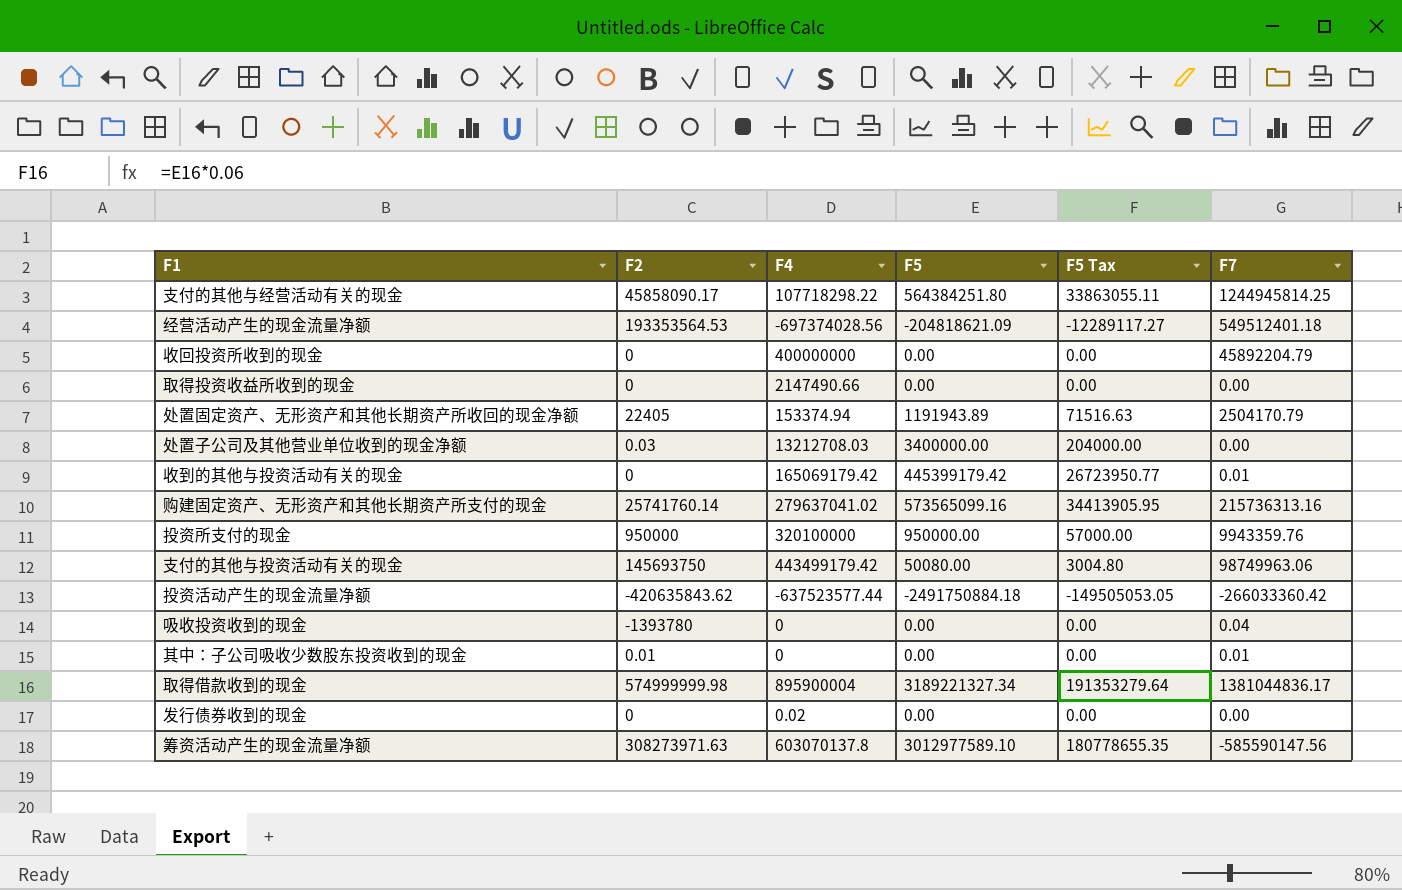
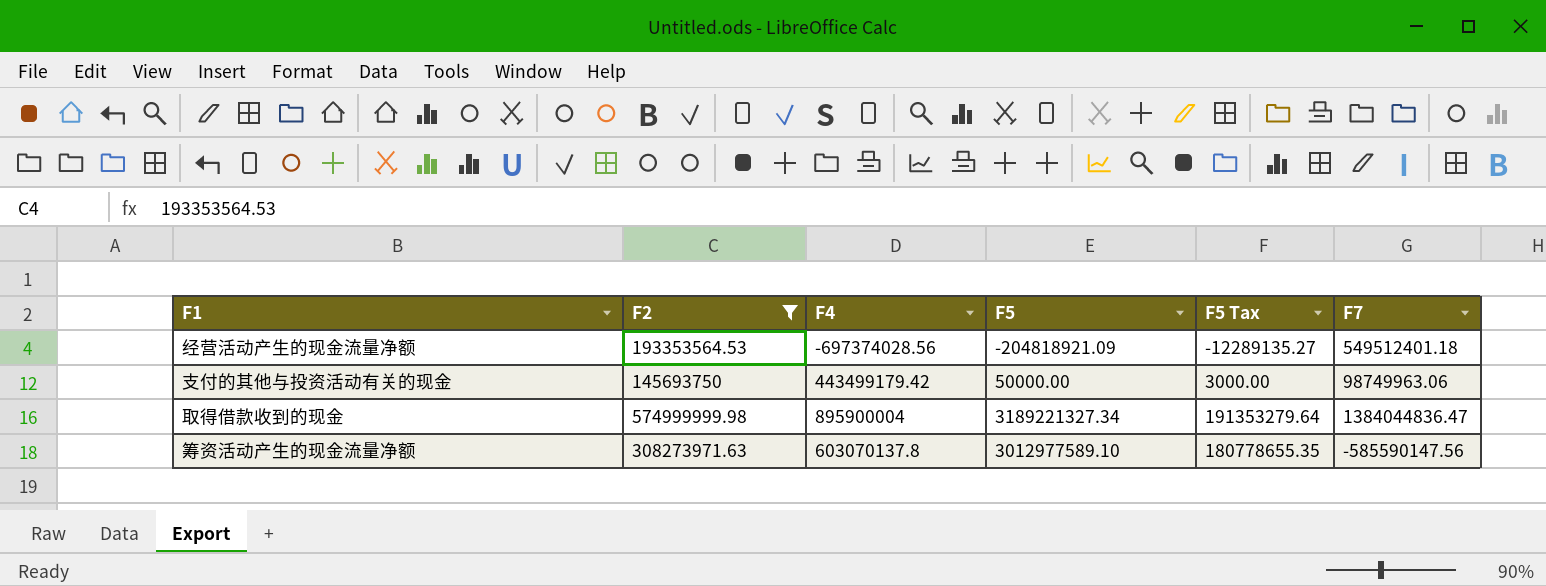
filter: none -> F2 >= 145693750
经营活动产生的现金流量净额 | F5: -204818621.09 -> -204818921.09
经营活动产生的现金流量净额 | F5 Tax: -12289117.27 -> -12289135.27
支付的其他与投资活动有关的现金 | F5: 50080.00 -> 50000.00
支付的其他与投资活动有关的现金 | F5 Tax: 3004.80 -> 3000.00
取得借款收到的现金 | F7: 1381044836.17 -> 1384044836.47

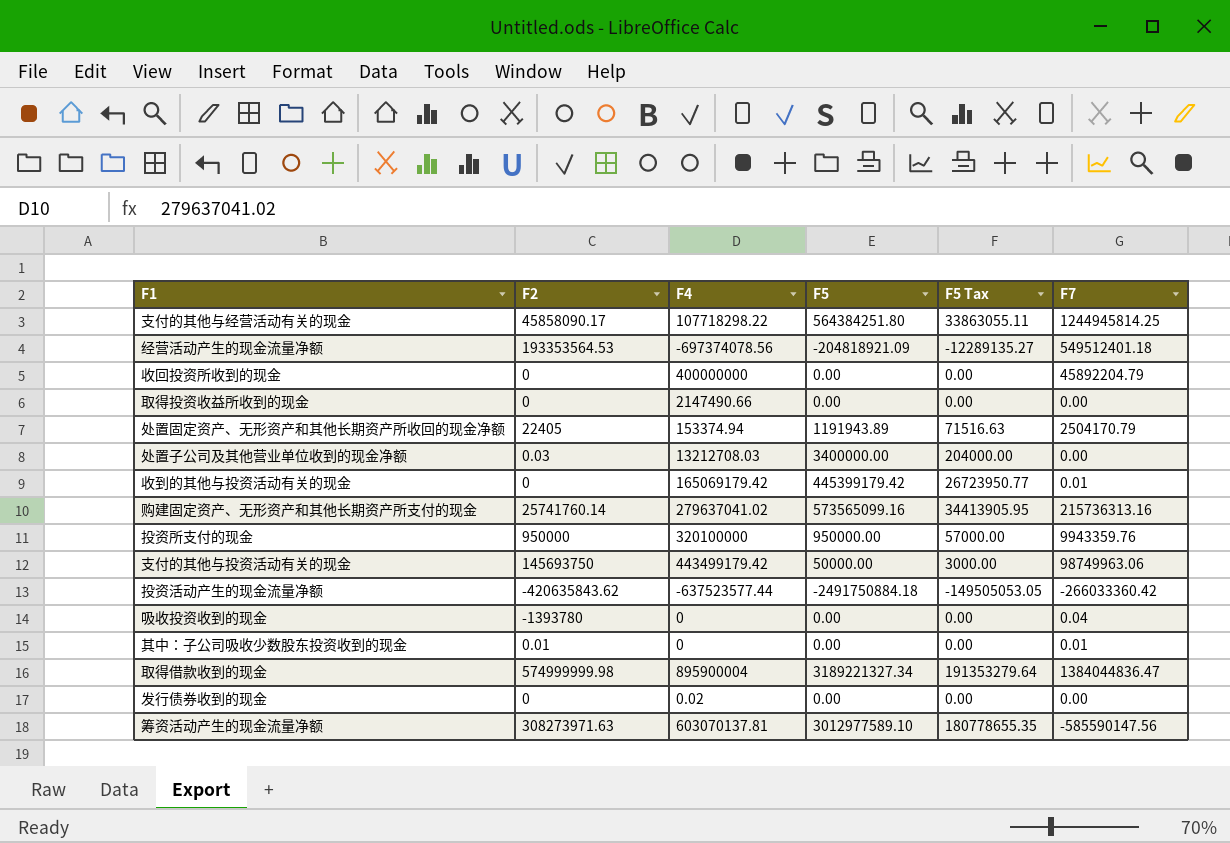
filter: F2 >= 145693750 -> none
经营活动产生的现金流量净额 | F4: -697374028.56 -> -697374078.56
筹资活动产生的现金流量净额 | F4: 603070137.8 -> 603070137.81

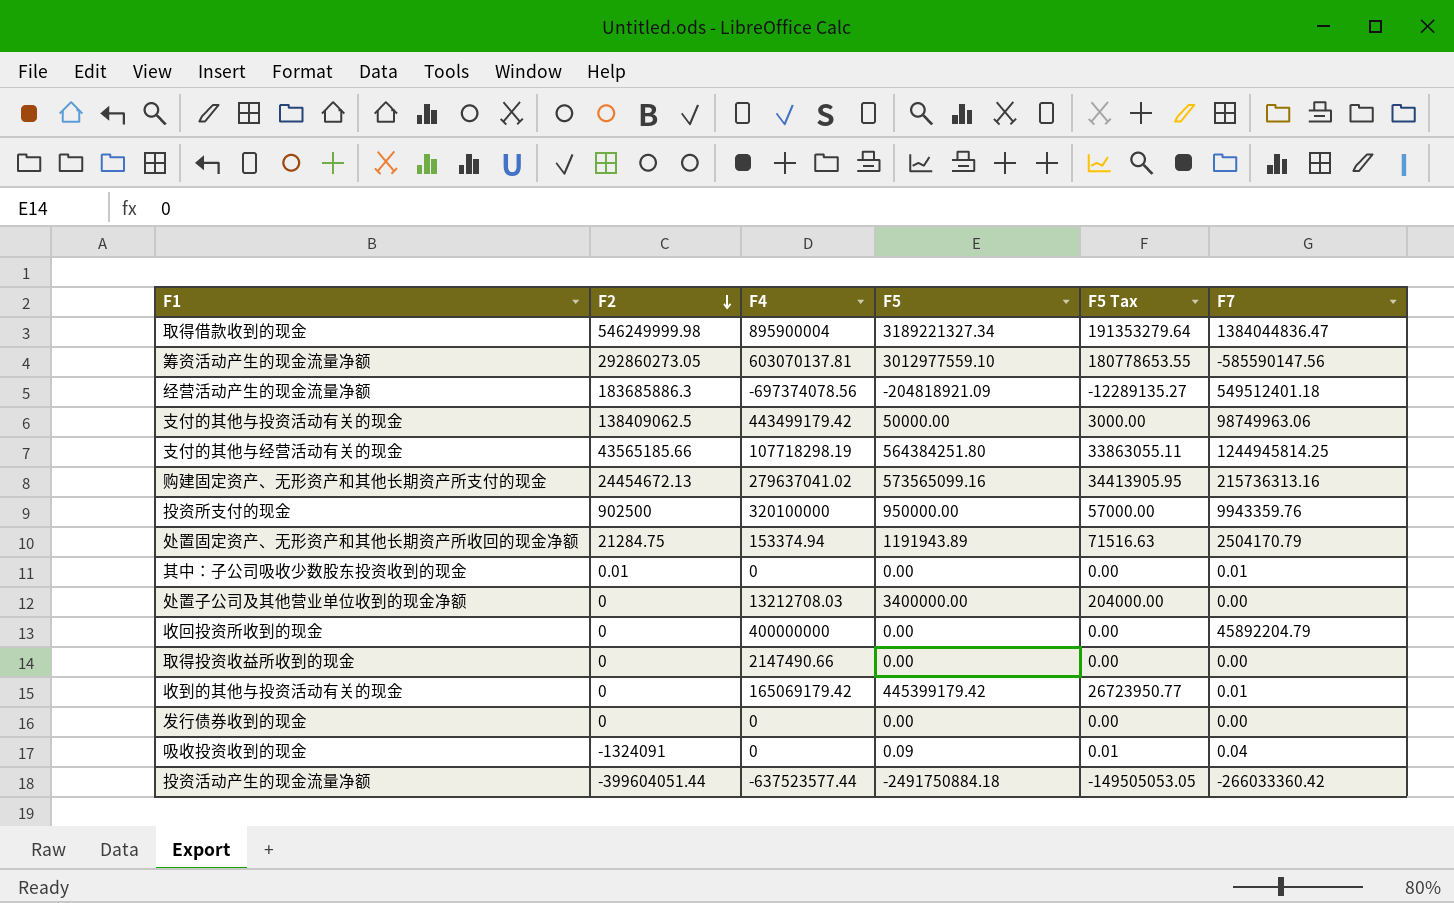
row order: none -> F2 descending
取得借款收到的现金 | F2: 574999999.98 -> 546249999.98
筹资活动产生的现金流量净额 | F2: 308273971.63 -> 292860273.05
筹资活动产生的现金流量净额 | F5: 3012977589.10 -> 3012977559.10
筹资活动产生的现金流量净额 | F5 Tax: 180778655.35 -> 180778653.55
经营活动产生的现金流量净额 | F2: 193353564.53 -> 183685886.3
支付的其他与投资活动有关的现金 | F2: 145693750 -> 138409062.5
支付的其他与经营活动有关的现金 | F2: 45858090.17 -> 43565185.66
支付的其他与经营活动有关的现金 | F4: 107718298.22 -> 107718298.19
购建固定资产、无形资产和其他长期资产所支付的现金 | F2: 25741760.14 -> 24454672.13
投资所支付的现金 | F2: 950000 -> 902500
处置固定资产、无形资产和其他长期资产所收回的现金净额 | F2: 22405 -> 21284.75
处置子公司及其他营业单位收到的现金净额 | F2: 0.03 -> 0
发行债券收到的现金 | F4: 0.02 -> 0
吸收投资收到的现金 | F2: -1393780 -> -1324091
吸收投资收到的现金 | F5: 0.00 -> 0.09
吸收投资收到的现金 | F5 Tax: 0.00 -> 0.01
投资活动产生的现金流量净额 | F2: -420635843.62 -> -399604051.44

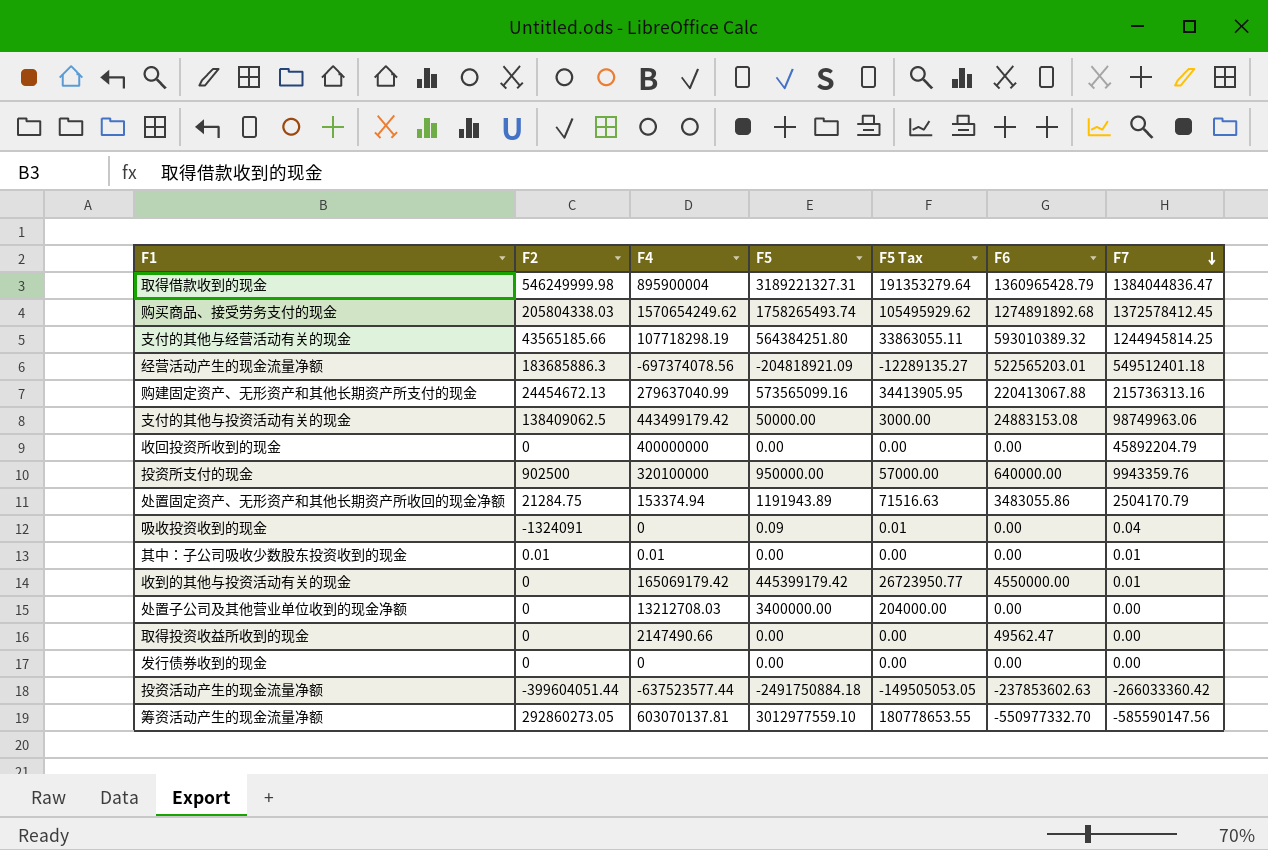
row order: F2 descending -> F7 descending
column F6 | position: none -> 6
取得借款收到的现金 | F5: 3189221327.34 -> 3189221327.31
row 购买商品、接受劳务支付的现金: none -> 205804338.03 | 1570654249.62 | 1758265493.74 | 105495929.62 | 1274891892.68 | 1372578412.45
购建固定资产、无形资产和其他长期资产所支付的现金 | F4: 279637041.02 -> 279637040.99
其中：子公司吸收少数股东投资收到的现金 | F4: 0 -> 0.01

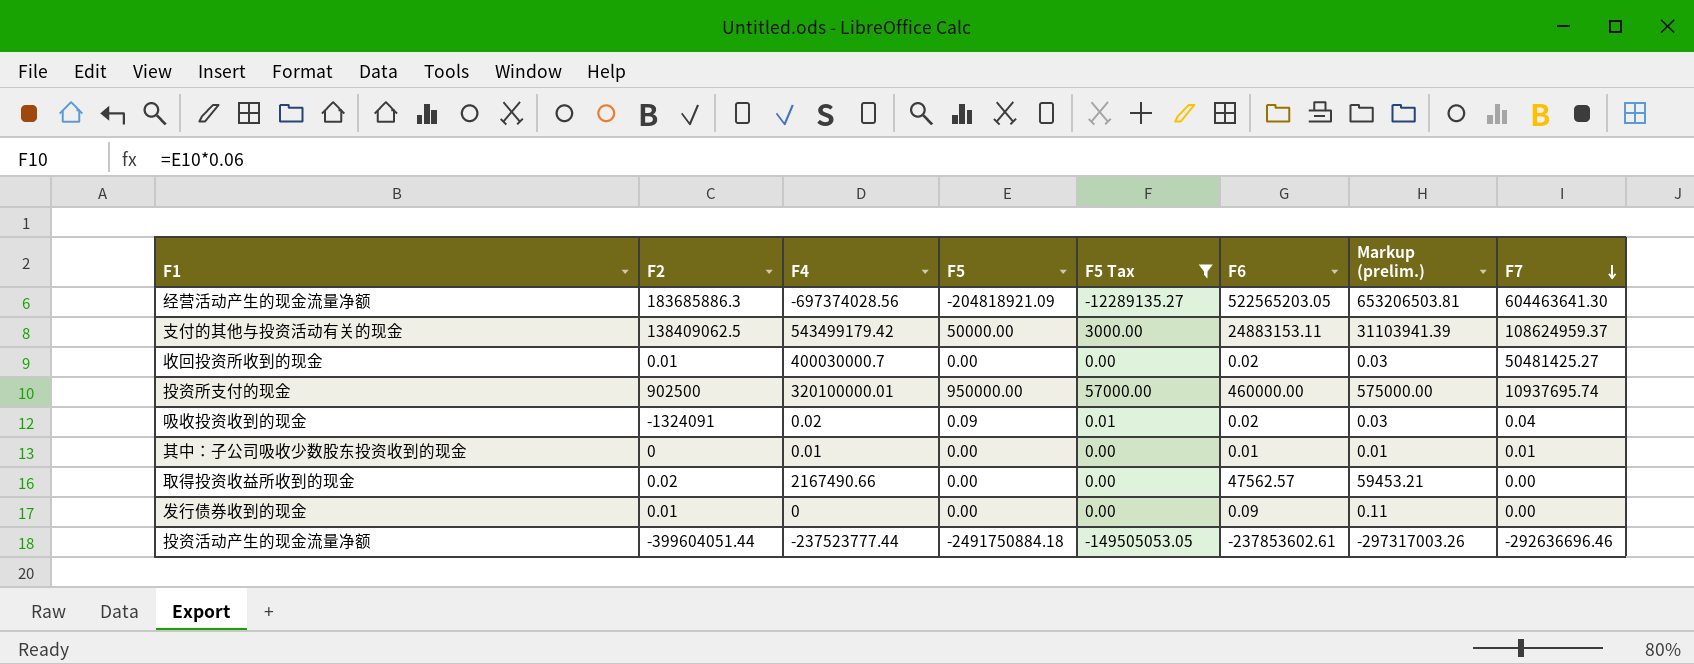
filter: none -> F5 Tax <= 57000.00
column Markup (prelim.) | formula: none -> [F6] * 1.25
经营活动产生的现金流量净额 | F4: -697374078.56 -> -697374028.56
经营活动产生的现金流量净额 | F6: 522565203.01 -> 522565203.05
经营活动产生的现金流量净额 | F7: 549512401.18 -> 604463641.30
支付的其他与投资活动有关的现金 | F4: 443499179.42 -> 543499179.42
支付的其他与投资活动有关的现金 | F6: 24883153.08 -> 24883153.11
支付的其他与投资活动有关的现金 | F7: 98749963.06 -> 108624959.37
收回投资所收到的现金 | F2: 0 -> 0.01
收回投资所收到的现金 | F4: 400000000 -> 400030000.7
收回投资所收到的现金 | F6: 0.00 -> 0.02
收回投资所收到的现金 | F7: 45892204.79 -> 50481425.27
投资所支付的现金 | F4: 320100000 -> 320100000.01
投资所支付的现金 | F6: 640000.00 -> 460000.00
投资所支付的现金 | F7: 9943359.76 -> 10937695.74
吸收投资收到的现金 | F4: 0 -> 0.02
吸收投资收到的现金 | F6: 0.00 -> 0.02
其中：子公司吸收少数股东投资收到的现金 | F2: 0.01 -> 0
其中：子公司吸收少数股东投资收到的现金 | F6: 0.00 -> 0.01
取得投资收益所收到的现金 | F2: 0 -> 0.02
取得投资收益所收到的现金 | F4: 2147490.66 -> 2167490.66
取得投资收益所收到的现金 | F6: 49562.47 -> 47562.57
发行债券收到的现金 | F2: 0 -> 0.01
发行债券收到的现金 | F6: 0.00 -> 0.09
投资活动产生的现金流量净额 | F4: -637523577.44 -> -237523777.44
投资活动产生的现金流量净额 | F6: -237853602.63 -> -237853602.61
投资活动产生的现金流量净额 | F7: -266033360.42 -> -292636696.46

